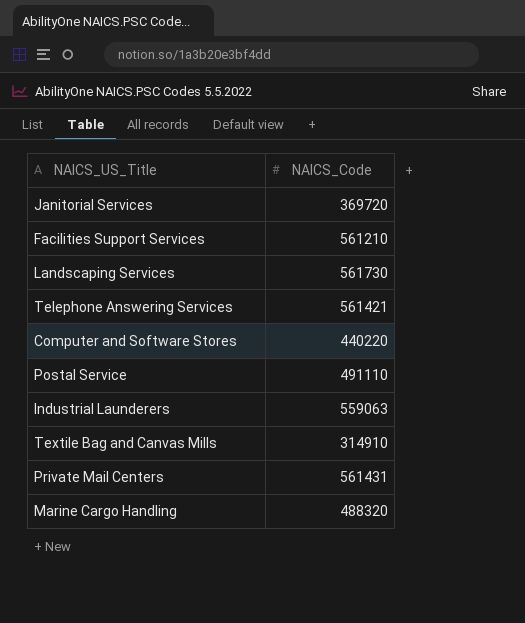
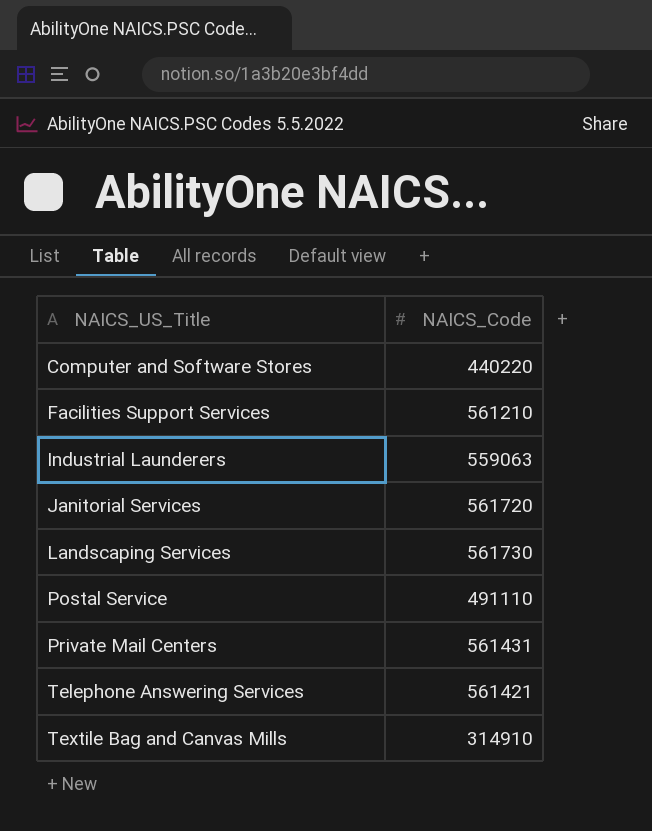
row order: none -> NAICS_US_Title ascending
row Marine Cargo Handling: 488320 -> none
Janitorial Services | NAICS_Code: 369720 -> 561720

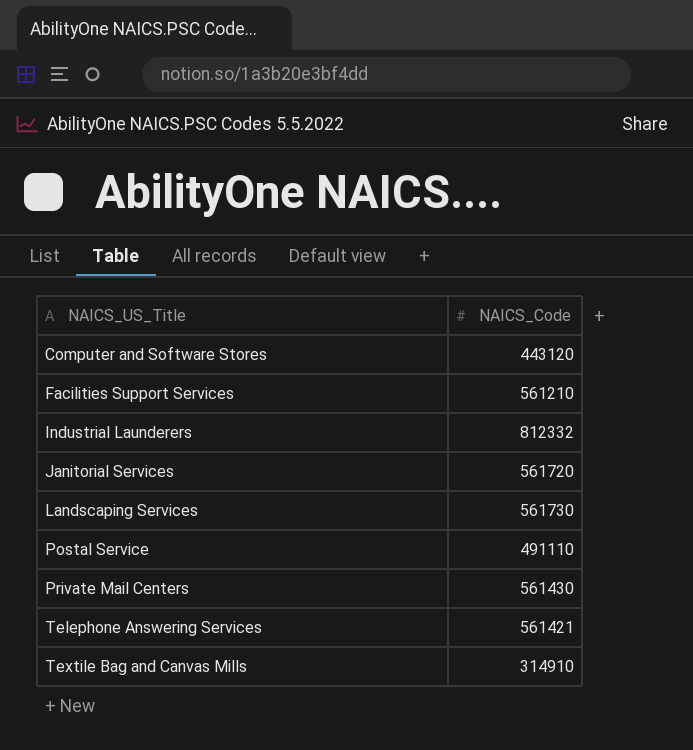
Computer and Software Stores | NAICS_Code: 440220 -> 443120
Industrial Launderers | NAICS_Code: 559063 -> 812332
Private Mail Centers | NAICS_Code: 561431 -> 561430

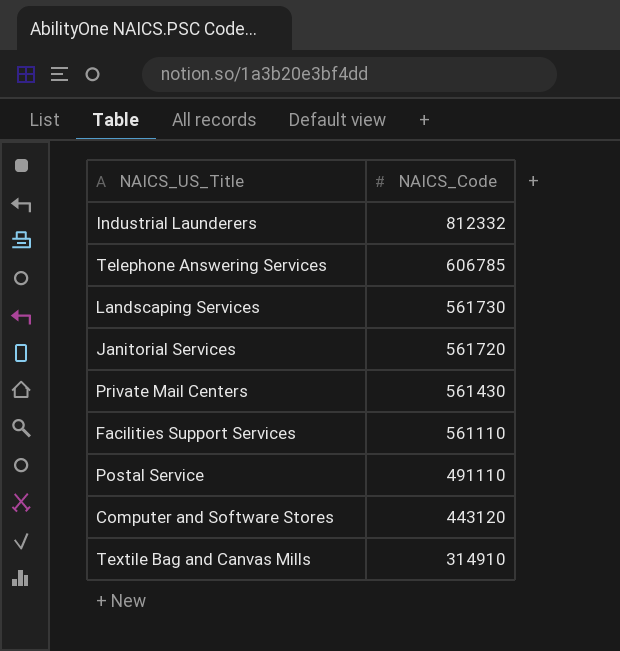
row order: NAICS_US_Title ascending -> NAICS_Code descending
Telephone Answering Services | NAICS_Code: 561421 -> 606785
Facilities Support Services | NAICS_Code: 561210 -> 561110

